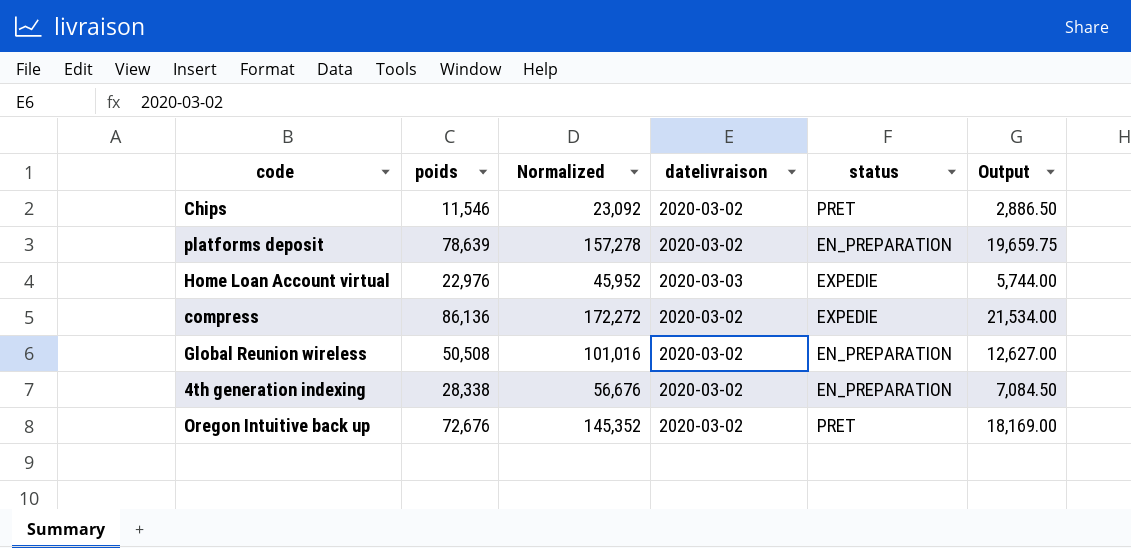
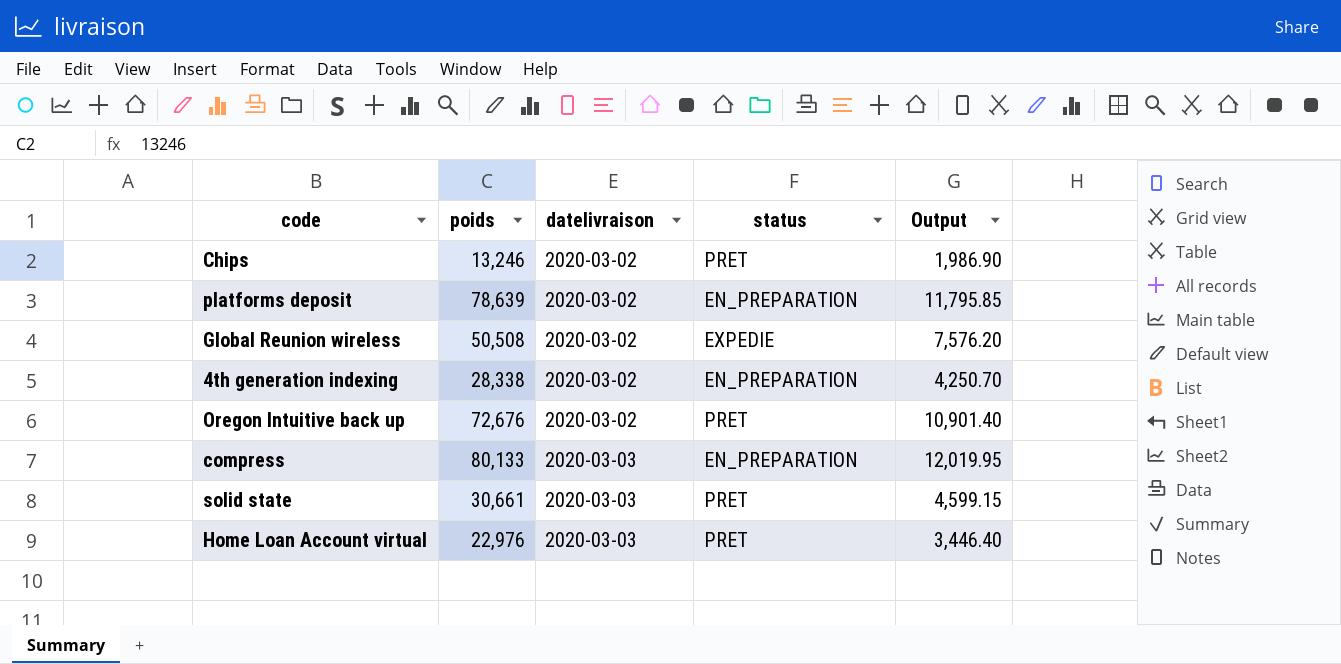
row order: none -> datelivraison ascending
column Normalized | formula: [poids] * 2 -> none
column Output | formula: [poids] * 0.25 -> [poids] * 0.15
Chips | poids: 11,546 -> 13,246
Global Reunion wireless | status: EN_PREPARATION -> EXPEDIE
compress | poids: 86,136 -> 80,133
compress | datelivraison: 2020-03-02 -> 2020-03-03
compress | status: EXPEDIE -> EN_PREPARATION
row solid state: none -> 30,661 | 2020-03-03 | PRET | 4,599.15
Home Loan Account virtual | status: EXPEDIE -> PRET

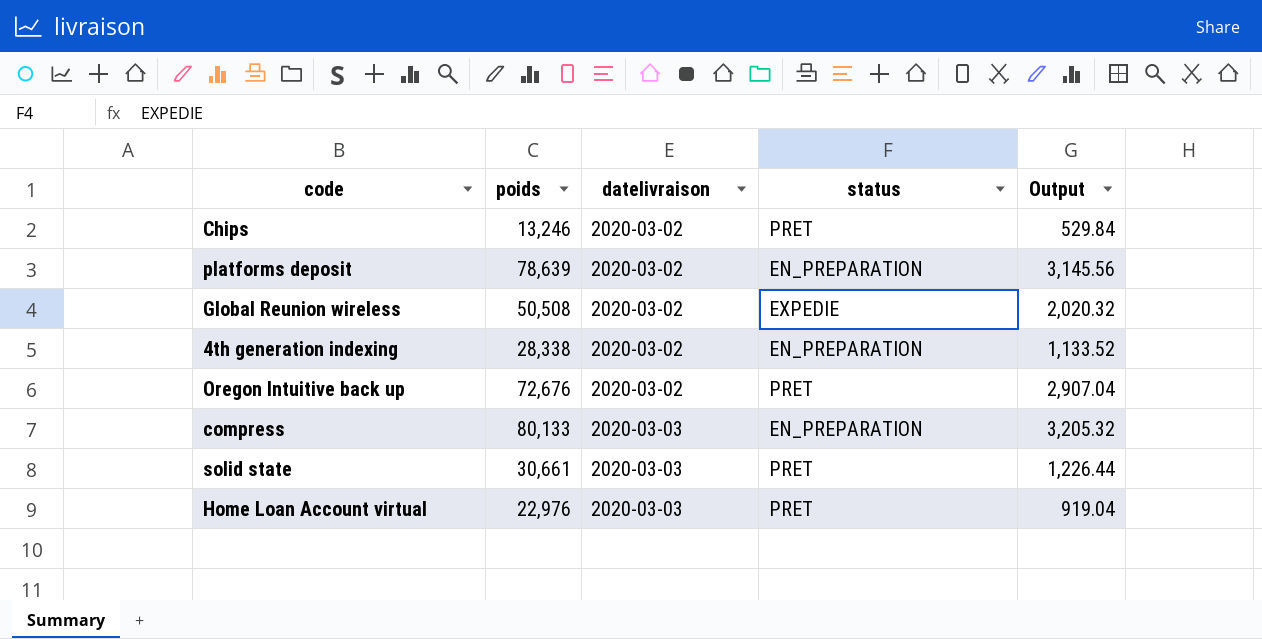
column Output | formula: [poids] * 0.15 -> [poids] * 0.04

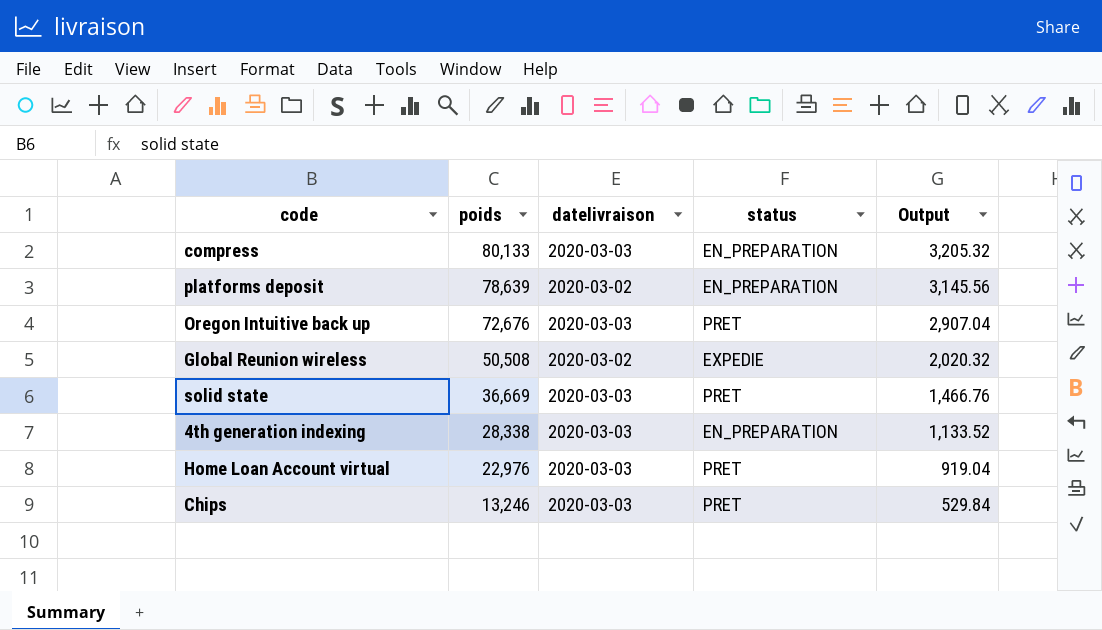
row order: datelivraison ascending -> poids descending
Oregon Intuitive back up | datelivraison: 2020-03-02 -> 2020-03-03
solid state | poids: 30,661 -> 36,669
solid state | Output: 1,226.44 -> 1,466.76
4th generation indexing | datelivraison: 2020-03-02 -> 2020-03-03
Chips | datelivraison: 2020-03-02 -> 2020-03-03

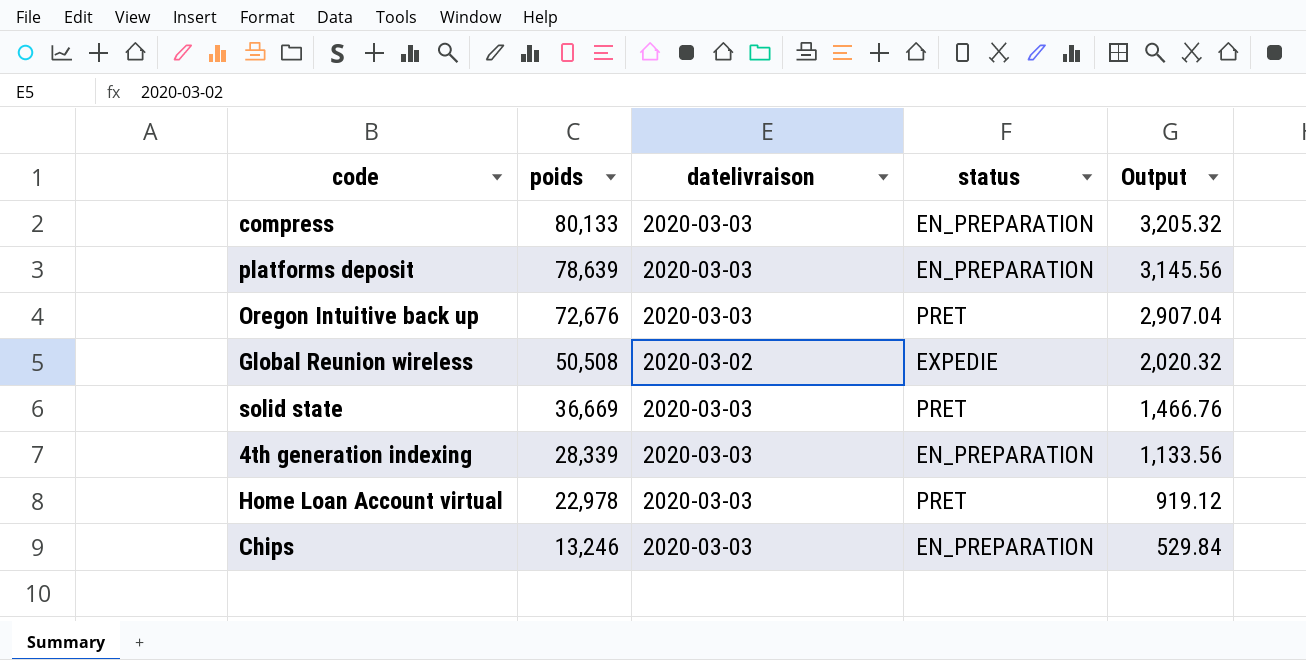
platforms deposit | datelivraison: 2020-03-02 -> 2020-03-03
4th generation indexing | poids: 28,338 -> 28,339
4th generation indexing | Output: 1,133.52 -> 1,133.56
Home Loan Account virtual | poids: 22,976 -> 22,978
Home Loan Account virtual | Output: 919.04 -> 919.12
Chips | status: PRET -> EN_PREPARATION

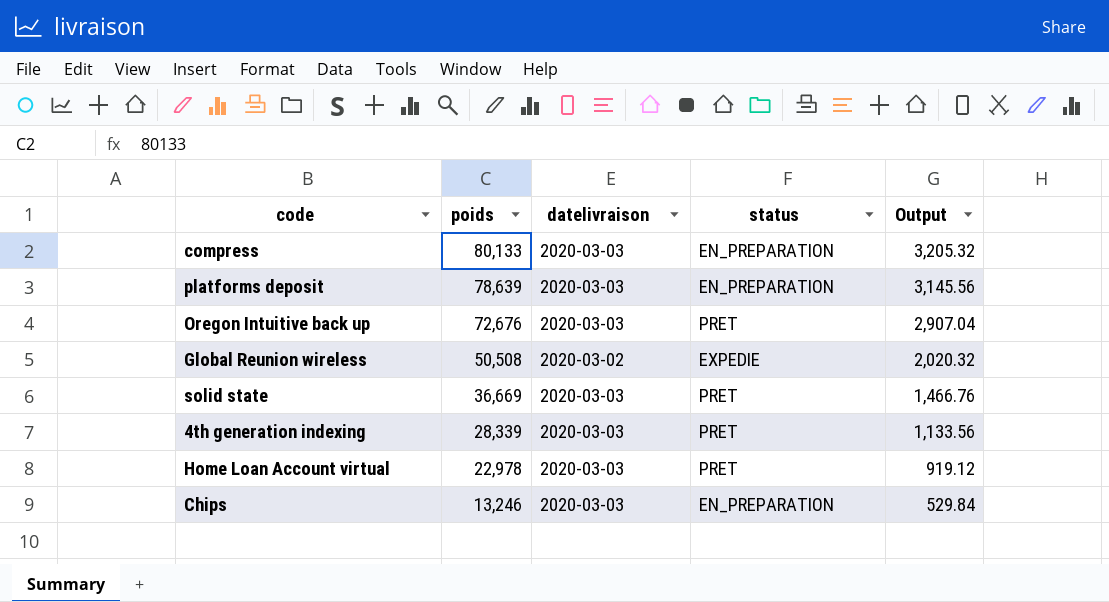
4th generation indexing | status: EN_PREPARATION -> PRET

